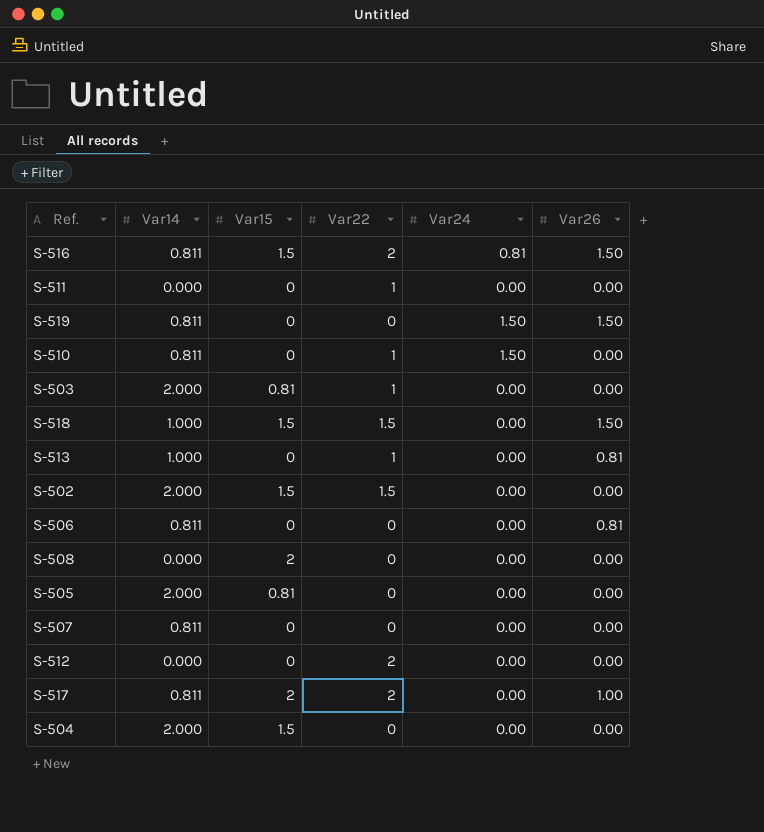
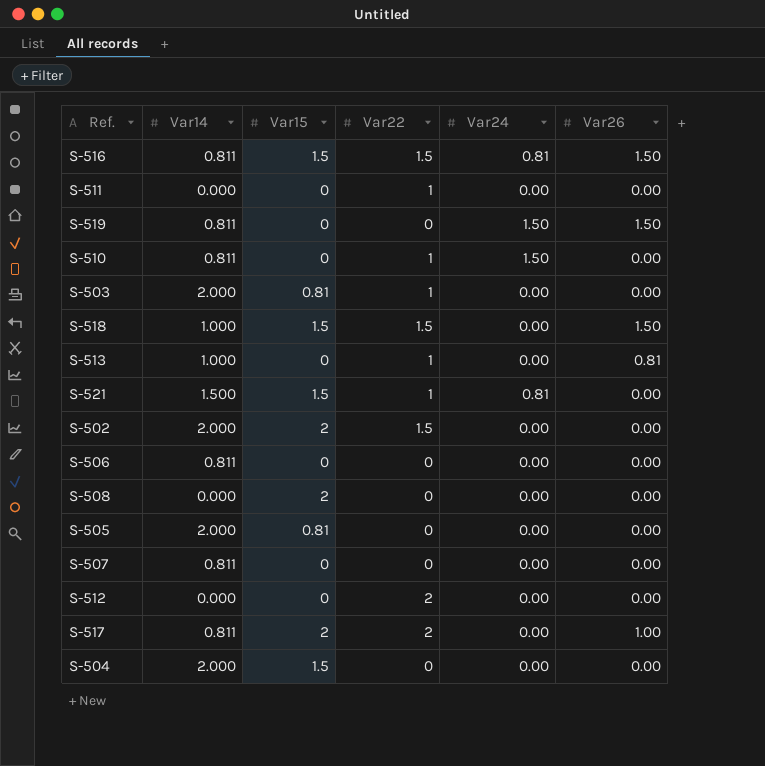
S-516 | Var22: 2 -> 1.5
row S-521: none -> 1.500 | 1.5 | 1 | 0.81 | 0.00
S-502 | Var15: 1.5 -> 2
S-506 | Var26: 0.81 -> 0.00

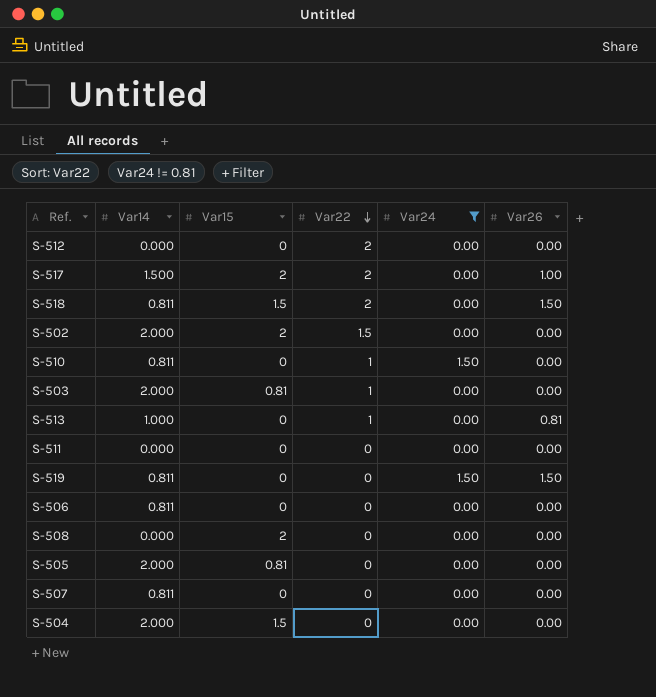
filter: none -> Var24 != 0.81
row order: none -> Var22 descending
S-517 | Var14: 0.811 -> 1.500
S-518 | Var14: 1.000 -> 0.811
S-518 | Var22: 1.5 -> 2
S-511 | Var22: 1 -> 0

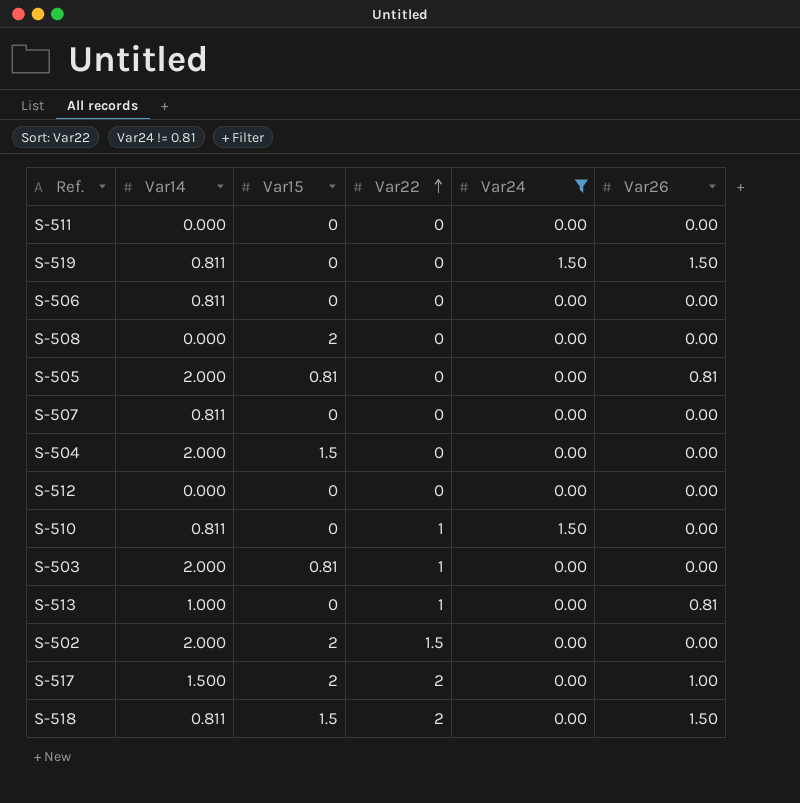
row order: Var22 descending -> Var22 ascending
S-505 | Var26: 0.00 -> 0.81
S-512 | Var22: 2 -> 0

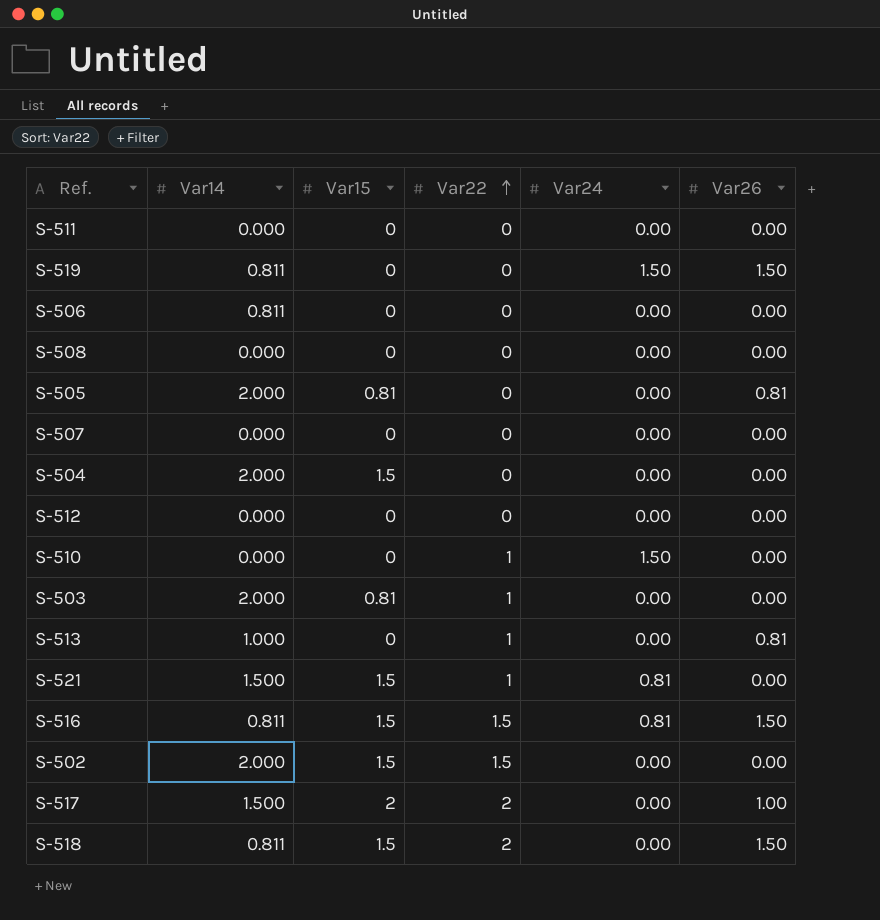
filter: Var24 != 0.81 -> none
S-508 | Var15: 2 -> 0
S-507 | Var14: 0.811 -> 0.000
S-510 | Var14: 0.811 -> 0.000
S-502 | Var15: 2 -> 1.5

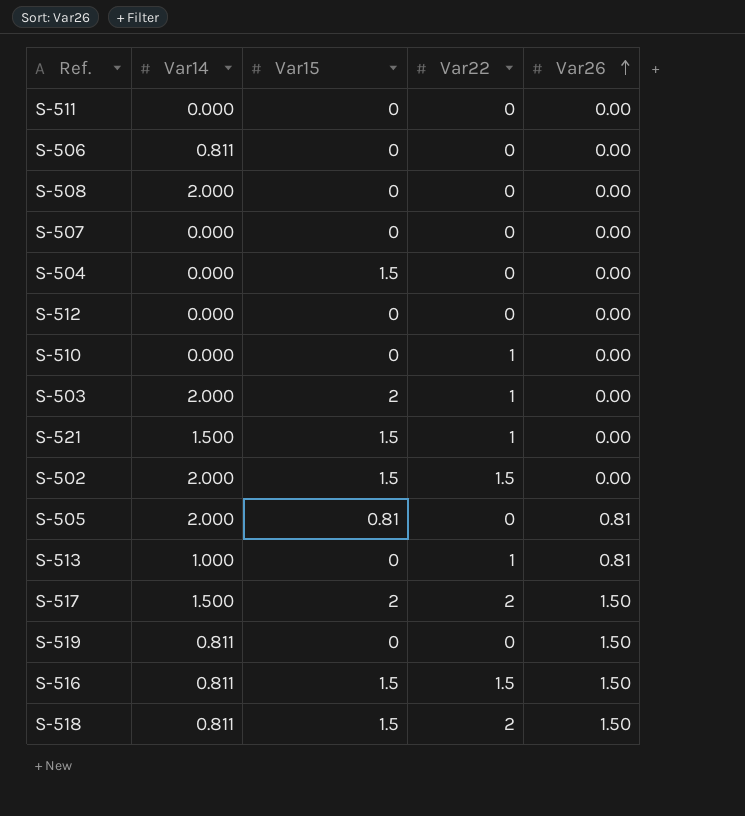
row order: Var22 ascending -> Var26 ascending
column Var24 | position: 5 -> none
S-508 | Var14: 0.000 -> 2.000
S-504 | Var14: 2.000 -> 0.000
S-503 | Var15: 0.81 -> 2
S-517 | Var26: 1.00 -> 1.50

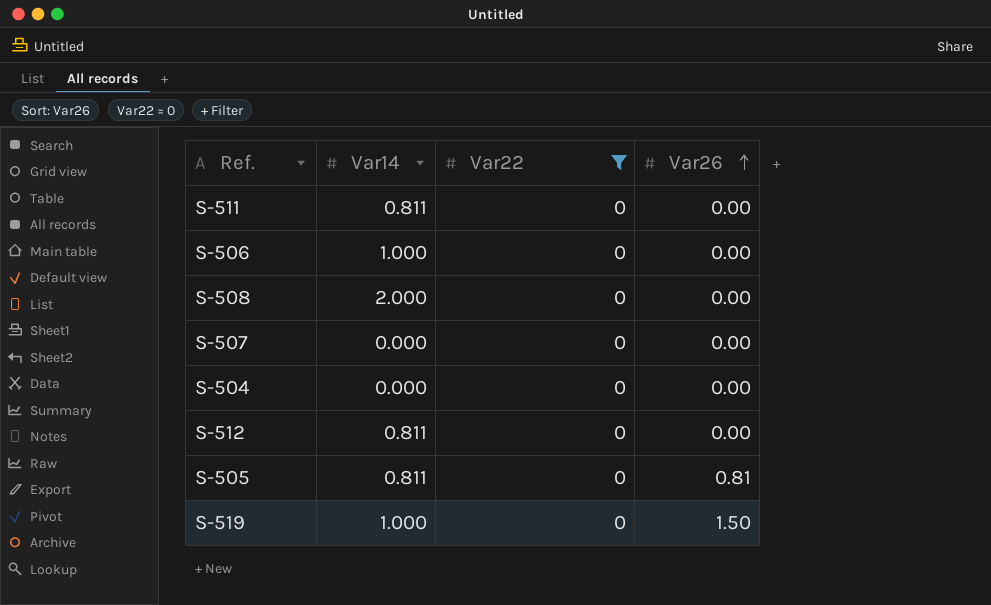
filter: none -> Var22 = 0
column Var15 | position: 3 -> none
S-511 | Var14: 0.000 -> 0.811
S-506 | Var14: 0.811 -> 1.000
S-512 | Var14: 0.000 -> 0.811
S-505 | Var14: 2.000 -> 0.811
S-519 | Var14: 0.811 -> 1.000

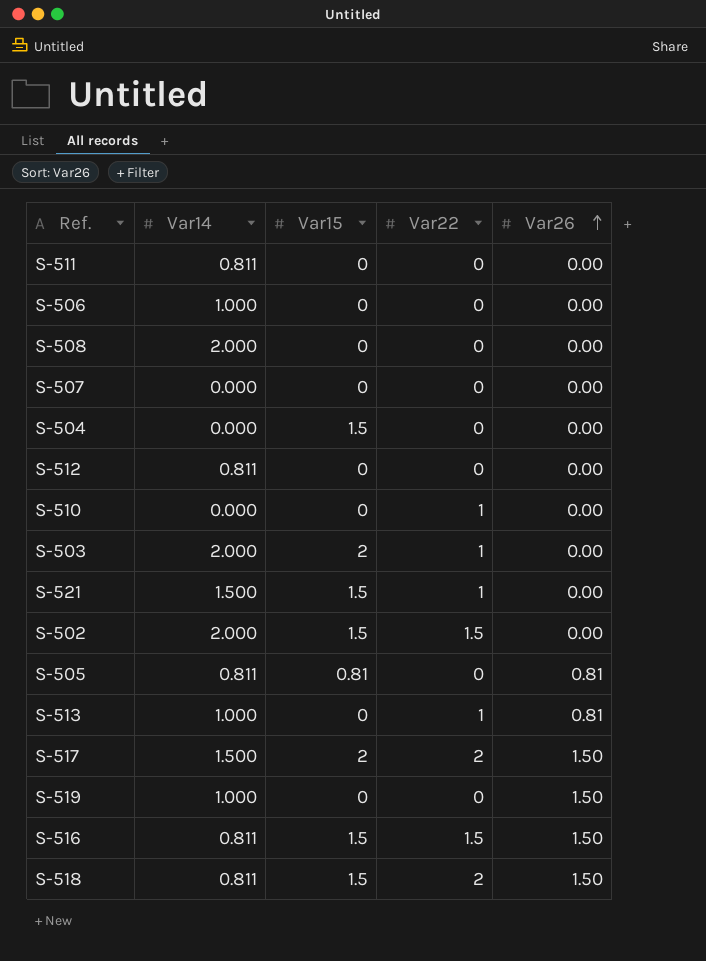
filter: Var22 = 0 -> none
column Var15 | position: none -> 3

